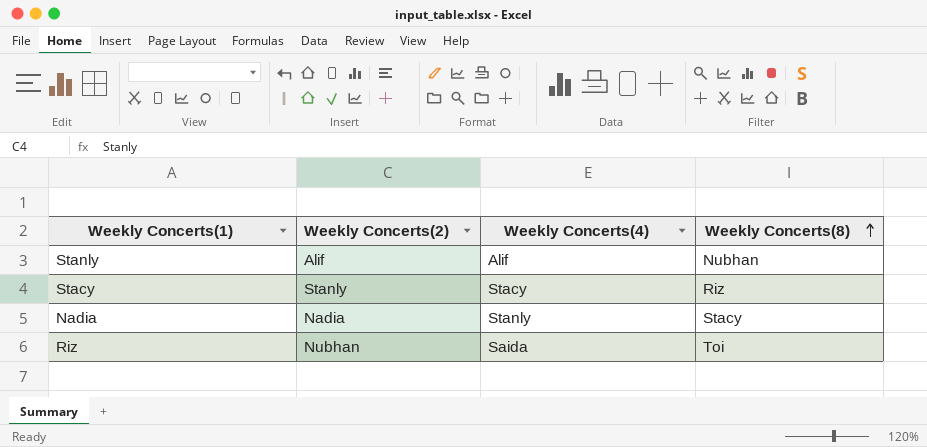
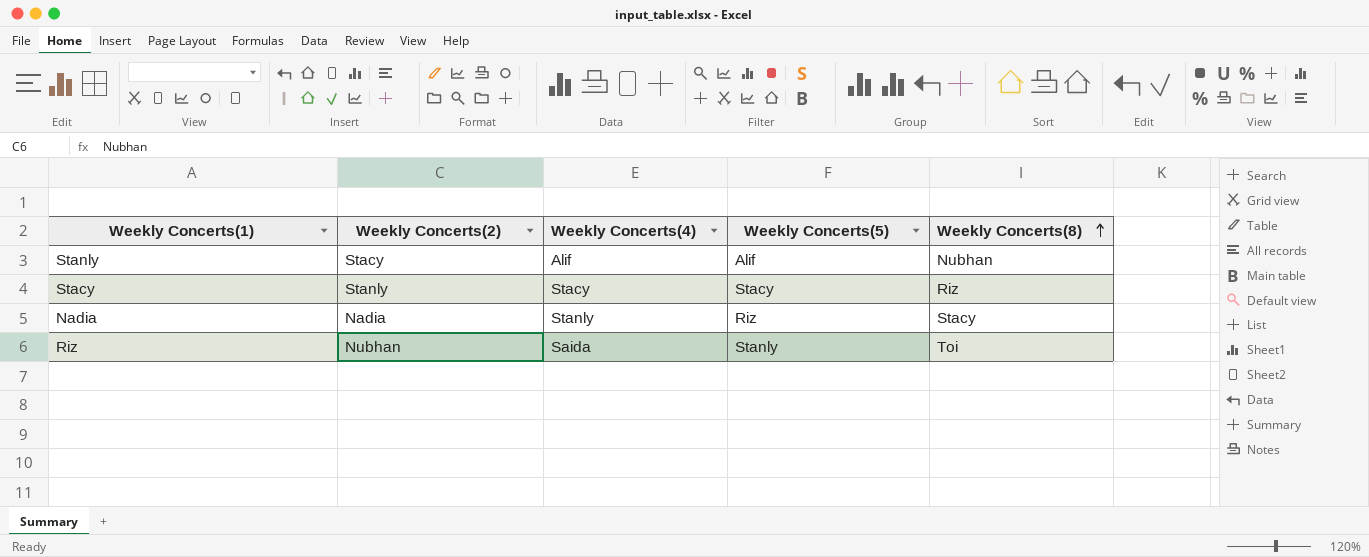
column Weekly Concerts(5) | position: none -> 4
Stanly | Weekly Concerts(2): Alif -> Stacy

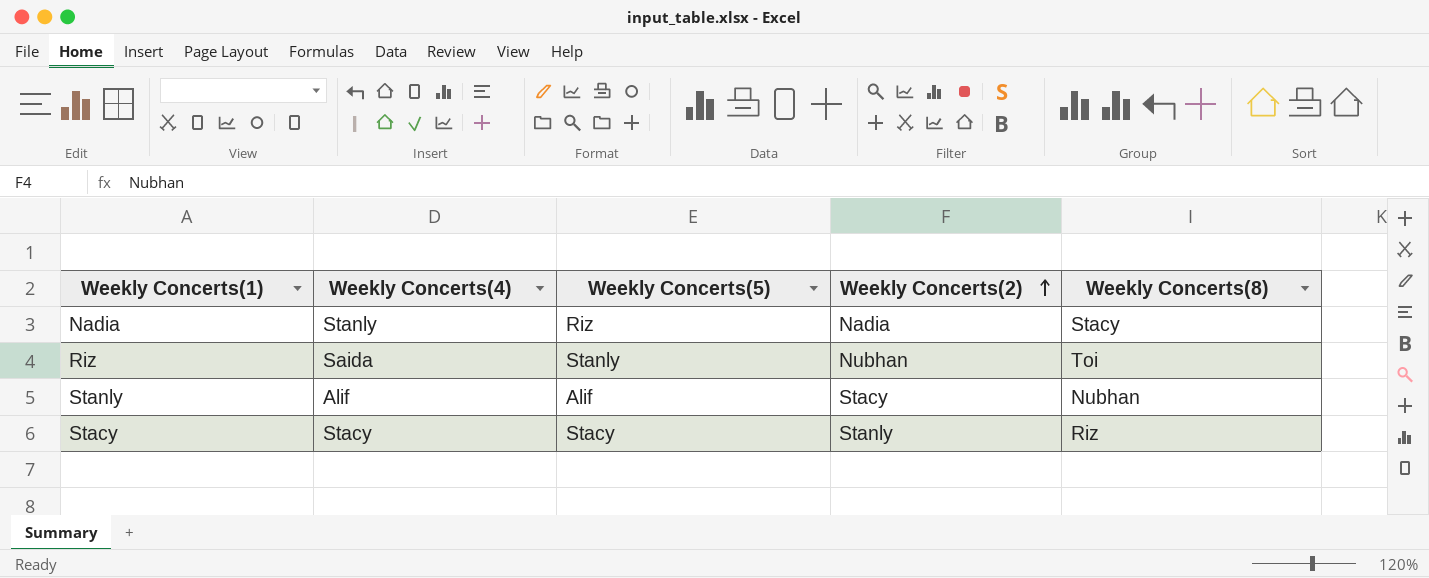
row order: Weekly Concerts(8) ascending -> Weekly Concerts(2) ascending
column Weekly Concerts(2) | position: 2 -> 4

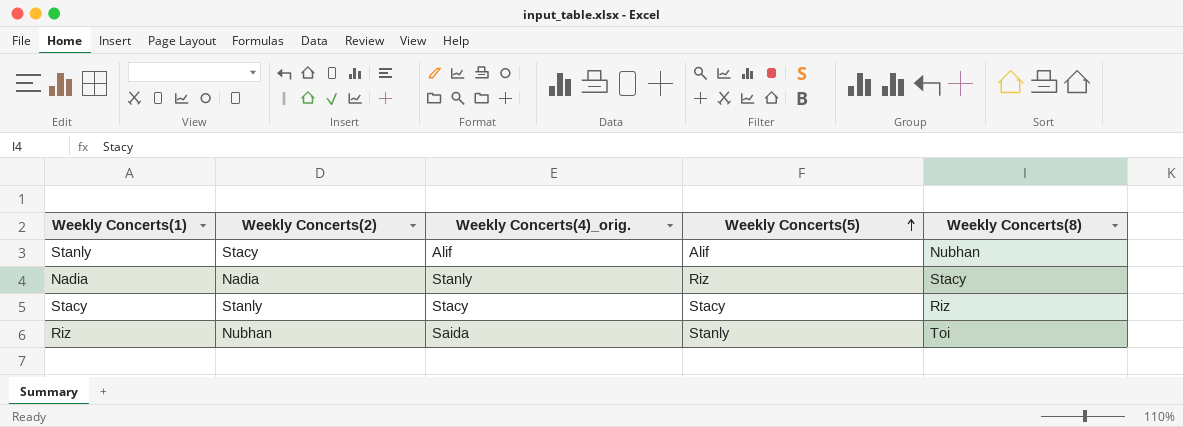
row order: Weekly Concerts(2) ascending -> Weekly Concerts(5) ascending
column Weekly Concerts(2) | position: 4 -> 2
column name: Weekly Concerts(4) -> Weekly Concerts(4)_orig.

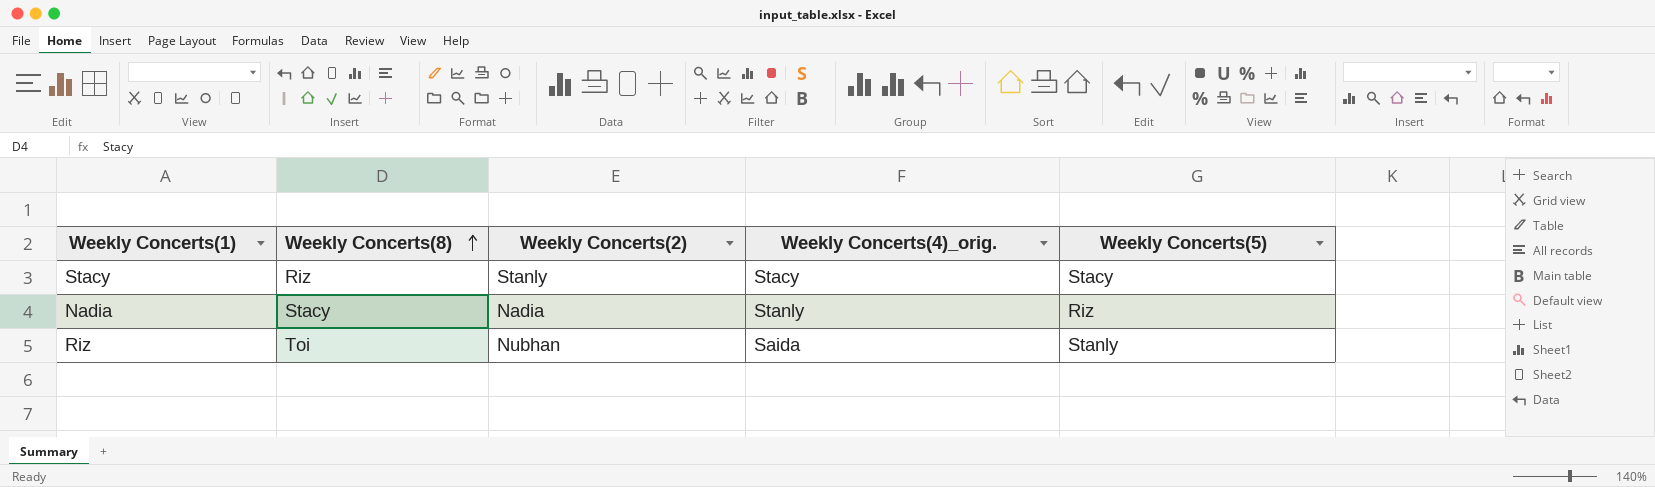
row order: Weekly Concerts(5) ascending -> Weekly Concerts(8) ascending
column Weekly Concerts(8) | position: 5 -> 2
row Stanly: Stacy | Alif | Alif | Nubhan -> none

